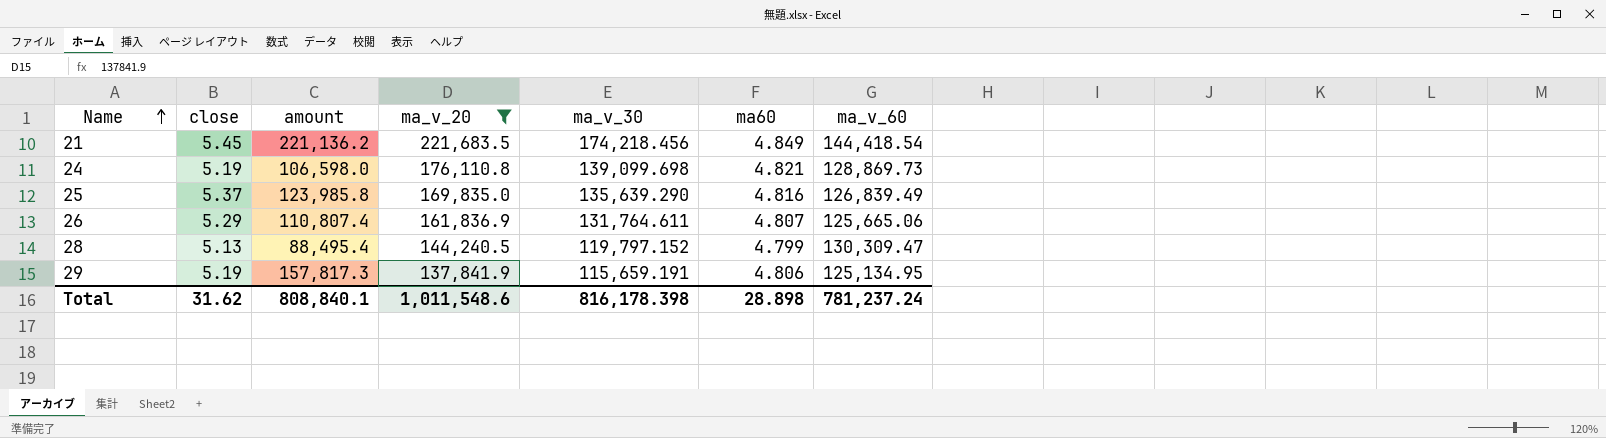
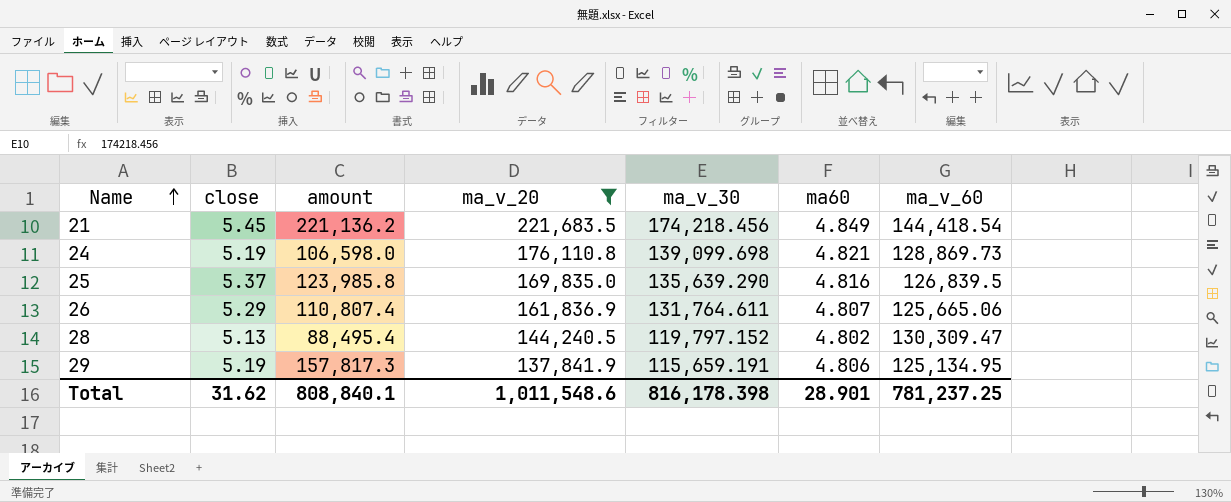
25 | ma_v_60: 126,839.49 -> 126,839.5
28 | ma60: 4.799 -> 4.802
Total | ma60: 28.898 -> 28.901
Total | ma_v_60: 781,237.24 -> 781,237.25

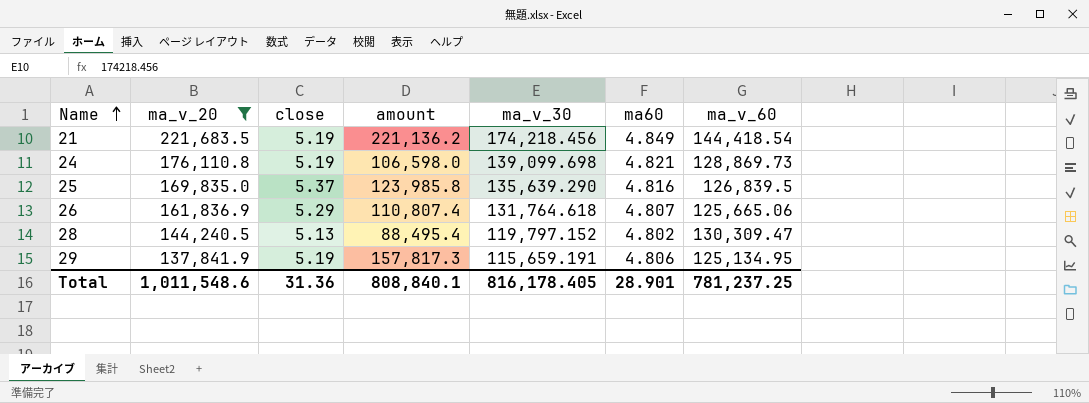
column ma_v_20 | position: 4 -> 2
21 | close: 5.45 -> 5.19
26 | ma_v_30: 131,764.611 -> 131,764.618
Total | close: 31.62 -> 31.36
Total | ma_v_30: 816,178.398 -> 816,178.405

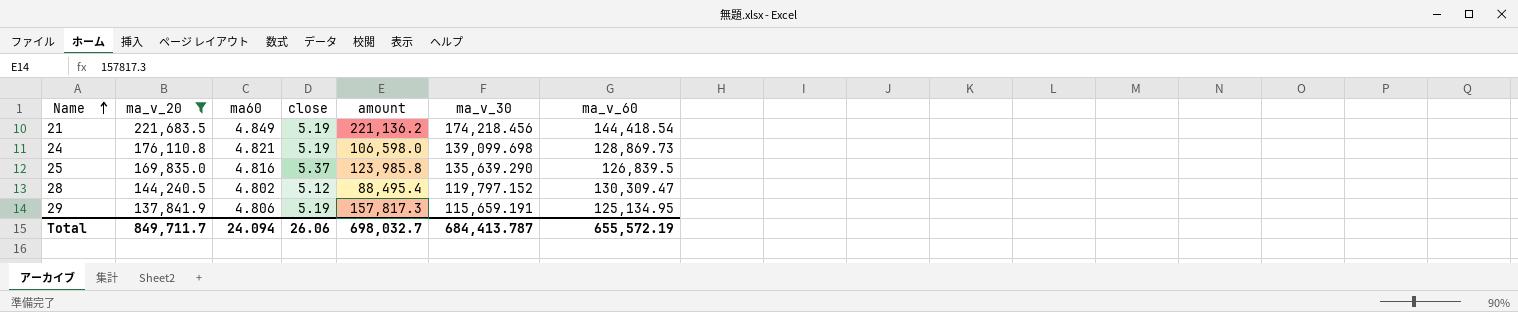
column ma60 | position: 6 -> 3
row 26: 161,836.9 | 5.29 | 110,807.4 | 131,764.618 | 4.807 | 125,665.06 -> none
28 | close: 5.13 -> 5.12
Total | ma_v_20: 1,011,548.6 -> 849,711.7
Total | ma60: 28.901 -> 24.094
Total | close: 31.36 -> 26.06
Total | amount: 808,840.1 -> 698,032.7
Total | ma_v_30: 816,178.405 -> 684,413.787
Total | ma_v_60: 781,237.25 -> 655,572.19

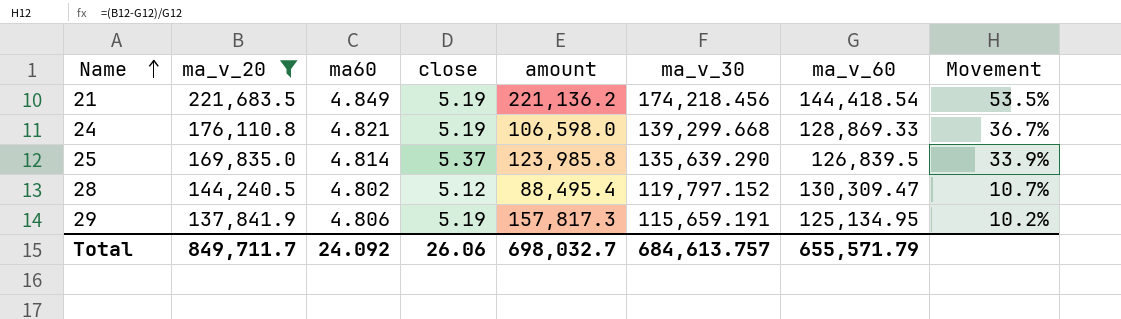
column Movement | formula: none -> ([ma_v_20] - [ma_v_60]) / [ma_v_60]
24 | ma_v_30: 139,099.698 -> 139,299.668
24 | ma_v_60: 128,869.73 -> 128,869.33
25 | ma60: 4.816 -> 4.814
Total | ma60: 24.094 -> 24.092
Total | ma_v_30: 684,413.787 -> 684,613.757
Total | ma_v_60: 655,572.19 -> 655,571.79

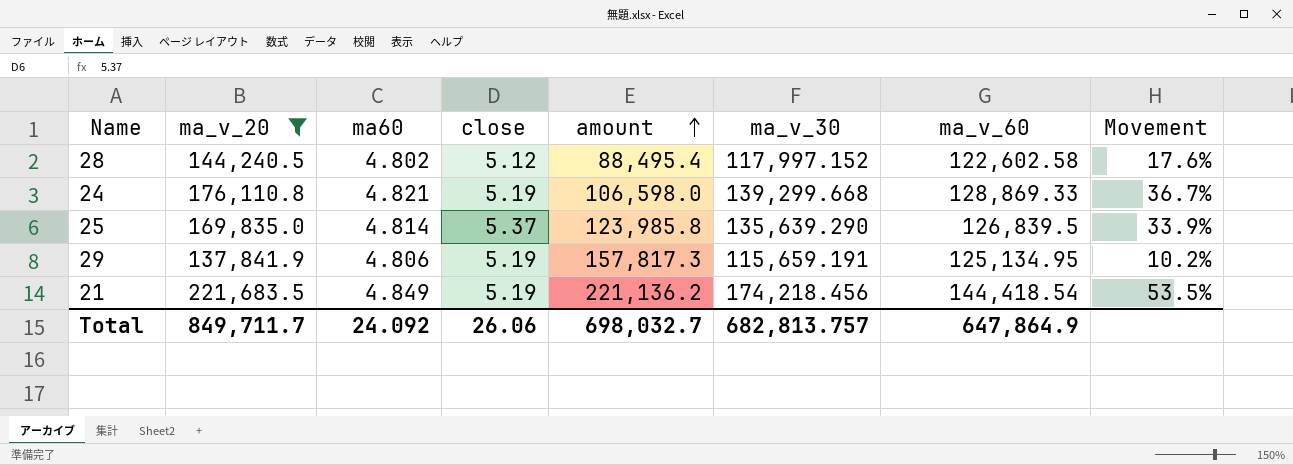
row order: Name ascending -> amount ascending
28 | ma_v_30: 119,797.152 -> 117,997.152
28 | ma_v_60: 130,309.47 -> 122,602.58
28 | Movement: 10.7% -> 17.6%
Total | ma_v_30: 684,613.757 -> 682,813.757
Total | ma_v_60: 655,571.79 -> 647,864.9

